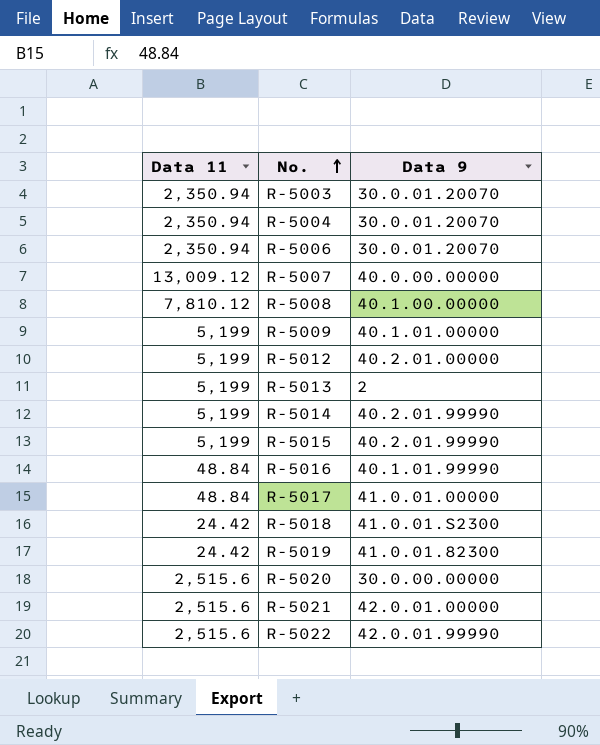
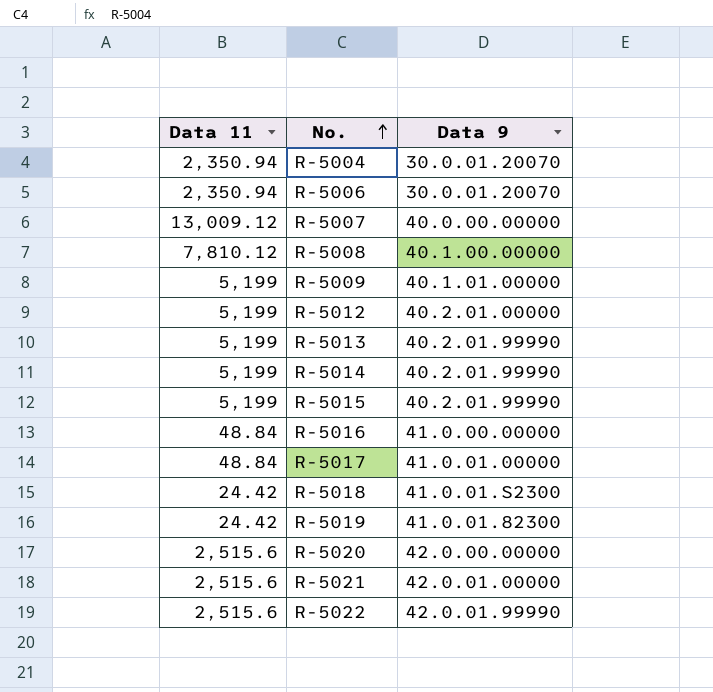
row R-5003: 2,350.94 | 30.0.01.20070 -> none
R-5013 | Data 9: 2 -> 40.2.01.99990
R-5016 | Data 9: 40.1.01.99990 -> 41.0.00.00000
R-5020 | Data 9: 30.0.00.00000 -> 42.0.00.00000

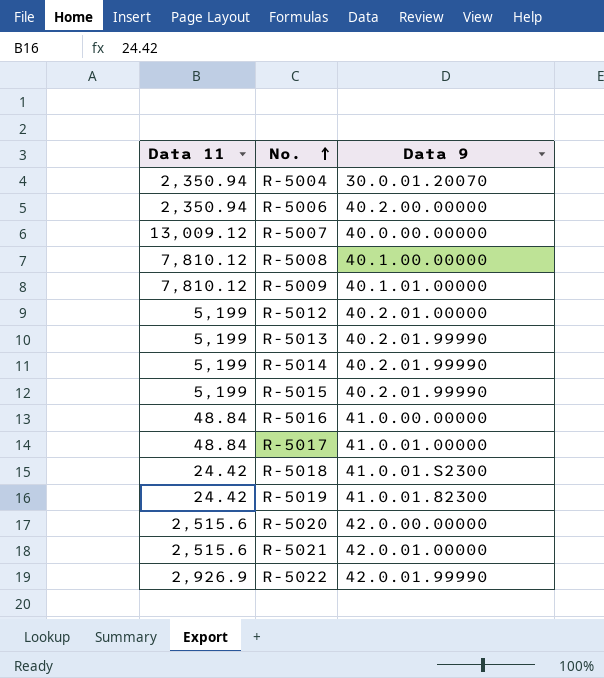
R-5006 | Data 9: 30.0.01.20070 -> 40.2.00.00000
R-5009 | Data 11: 5,199 -> 7,810.12
R-5022 | Data 11: 2,515.6 -> 2,926.9

